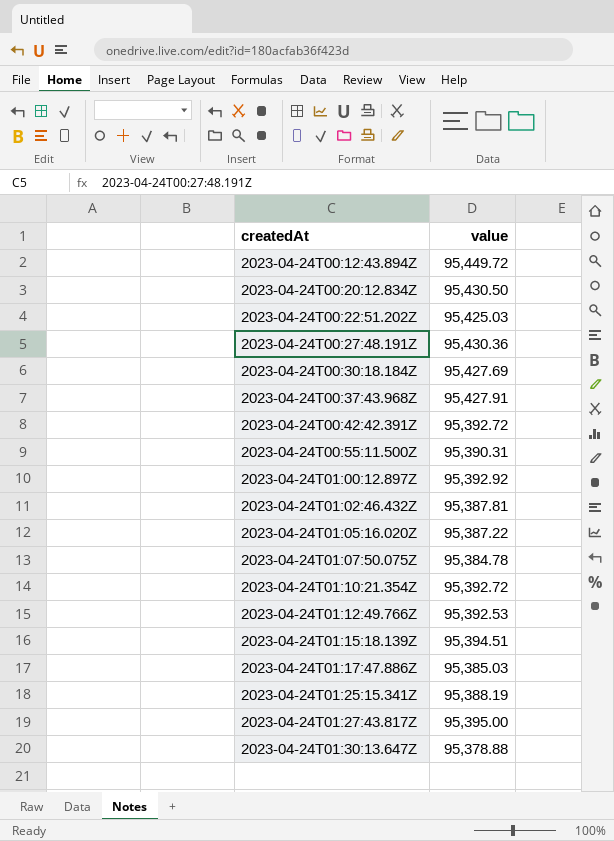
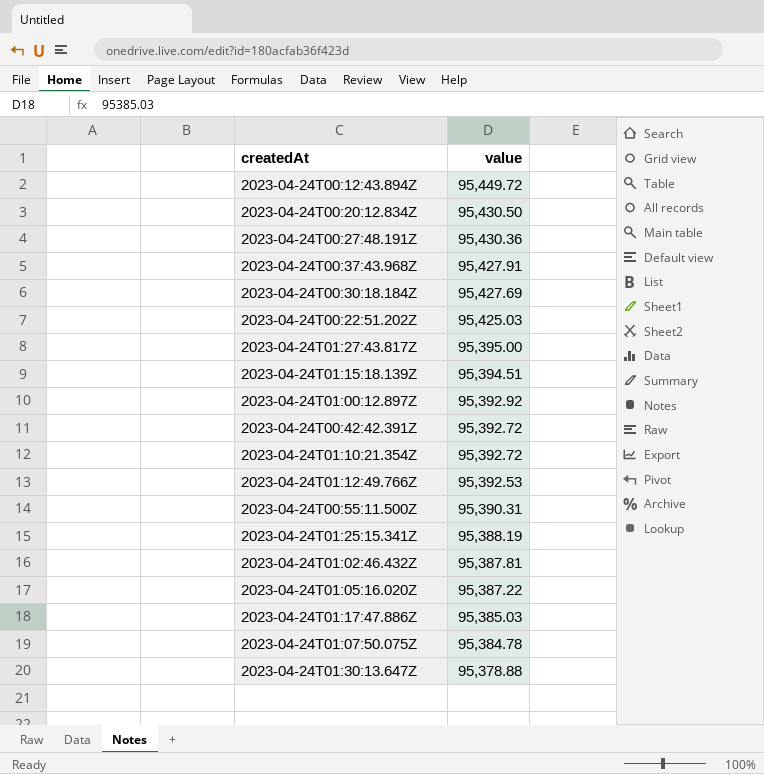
row order: createdAt ascending -> value descending

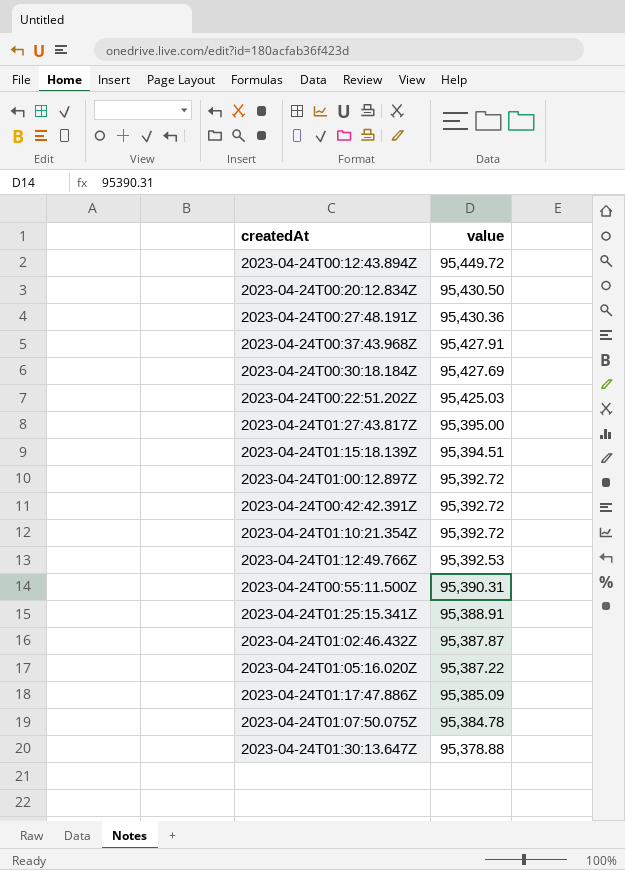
2023-04-24T01:00:12.897Z | value: 95,392.92 -> 95,392.72
2023-04-24T01:25:15.341Z | value: 95,388.19 -> 95,388.91
2023-04-24T01:02:46.432Z | value: 95,387.81 -> 95,387.87
2023-04-24T01:17:47.886Z | value: 95,385.03 -> 95,385.09

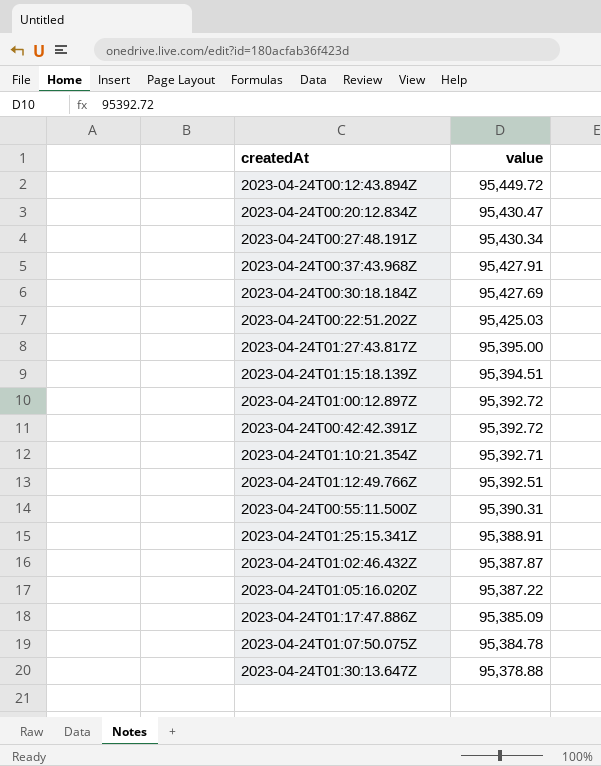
2023-04-24T00:20:12.834Z | value: 95,430.50 -> 95,430.47
2023-04-24T00:27:48.191Z | value: 95,430.36 -> 95,430.34
2023-04-24T01:10:21.354Z | value: 95,392.72 -> 95,392.71
2023-04-24T01:12:49.766Z | value: 95,392.53 -> 95,392.51

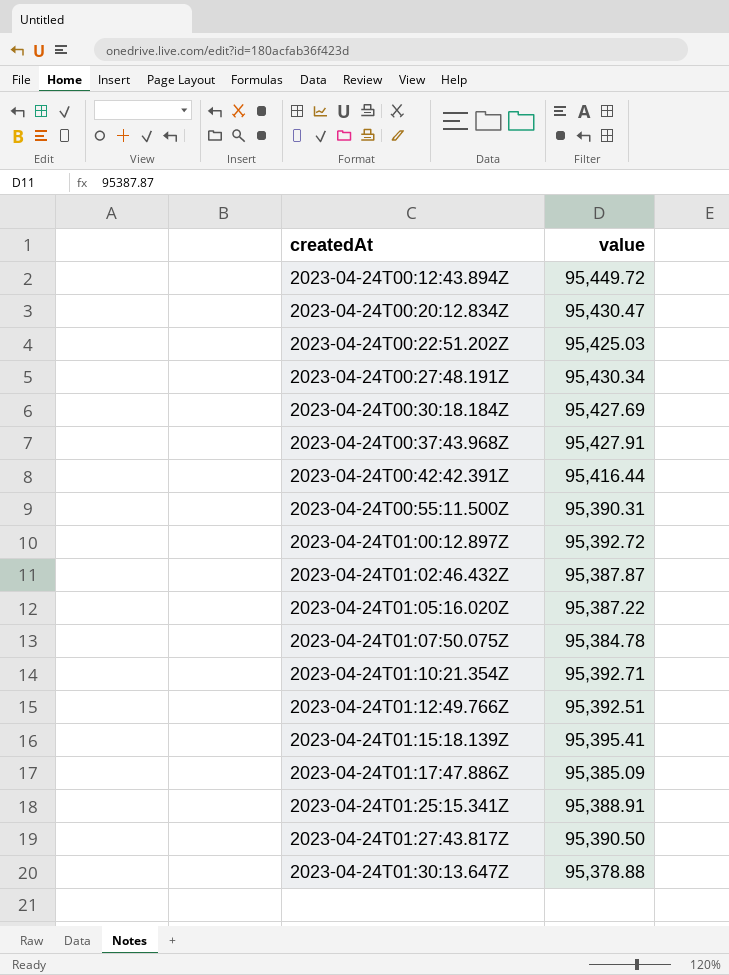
row order: value descending -> createdAt ascending
2023-04-24T00:42:42.391Z | value: 95,392.72 -> 95,416.44
2023-04-24T01:15:18.139Z | value: 95,394.51 -> 95,395.41
2023-04-24T01:27:43.817Z | value: 95,395.00 -> 95,390.50

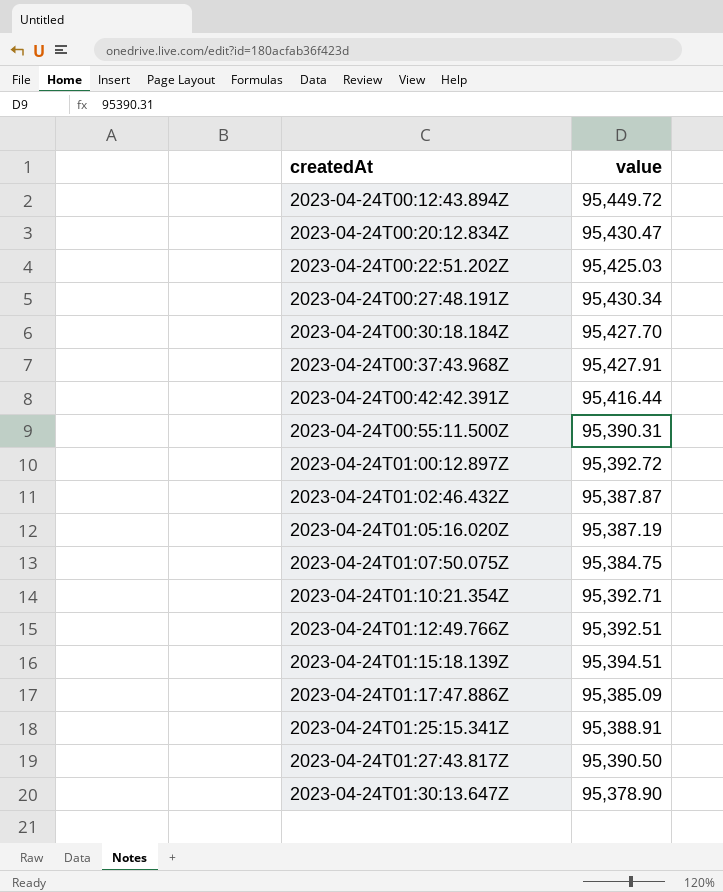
2023-04-24T00:30:18.184Z | value: 95,427.69 -> 95,427.70
2023-04-24T01:05:16.020Z | value: 95,387.22 -> 95,387.19
2023-04-24T01:07:50.075Z | value: 95,384.78 -> 95,384.75
2023-04-24T01:15:18.139Z | value: 95,395.41 -> 95,394.51
2023-04-24T01:30:13.647Z | value: 95,378.88 -> 95,378.90

